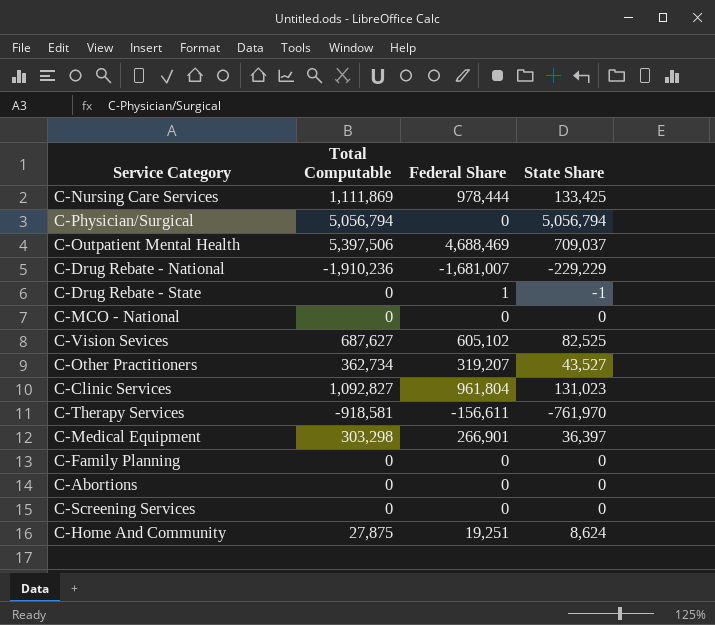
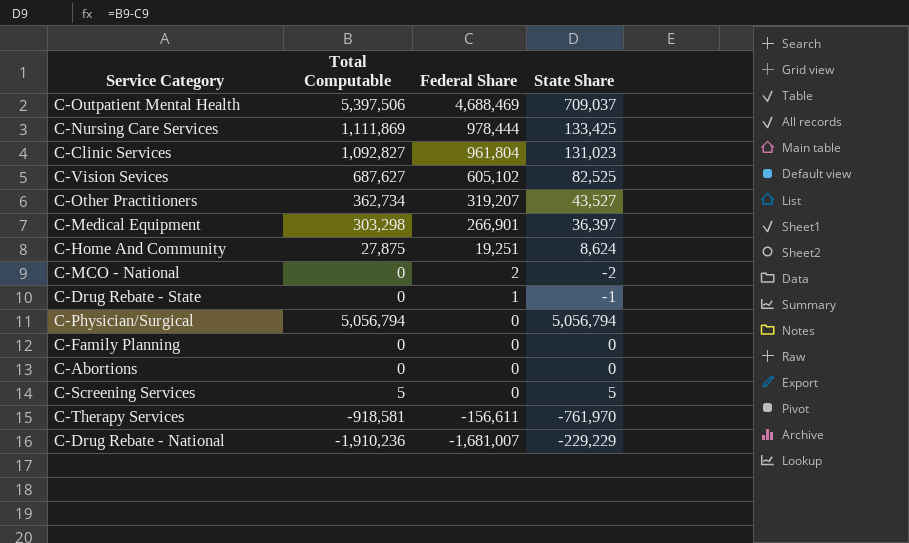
row order: none -> Federal Share descending
C-MCO - National | Federal Share: 0 -> 2
C-MCO - National | State Share: 0 -> -2
C-Screening Services | Total Computable: 0 -> 5
C-Screening Services | State Share: 0 -> 5

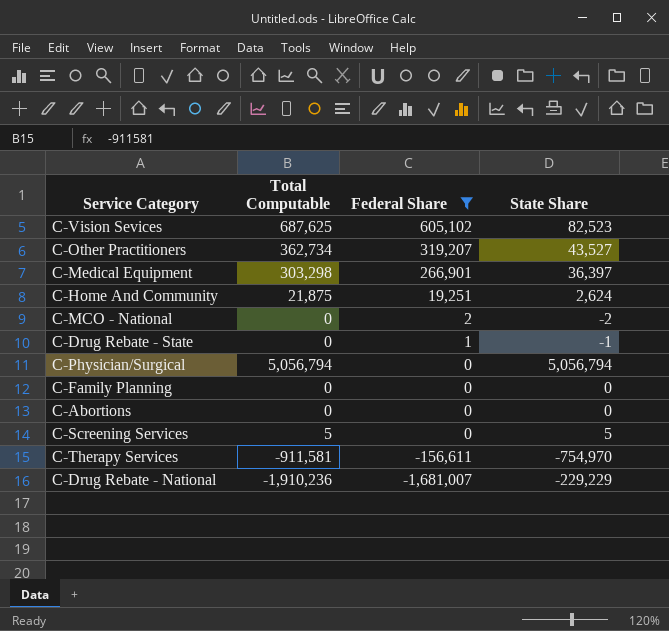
filter: none -> Federal Share <= 605,102
C-Vision Sevices | Total Computable: 687,627 -> 687,625
C-Vision Sevices | State Share: 82,525 -> 82,523
C-Home And Community | Total Computable: 27,875 -> 21,875
C-Home And Community | State Share: 8,624 -> 2,624
C-Therapy Services | Total Computable: -918,581 -> -911,581
C-Therapy Services | State Share: -761,970 -> -754,970

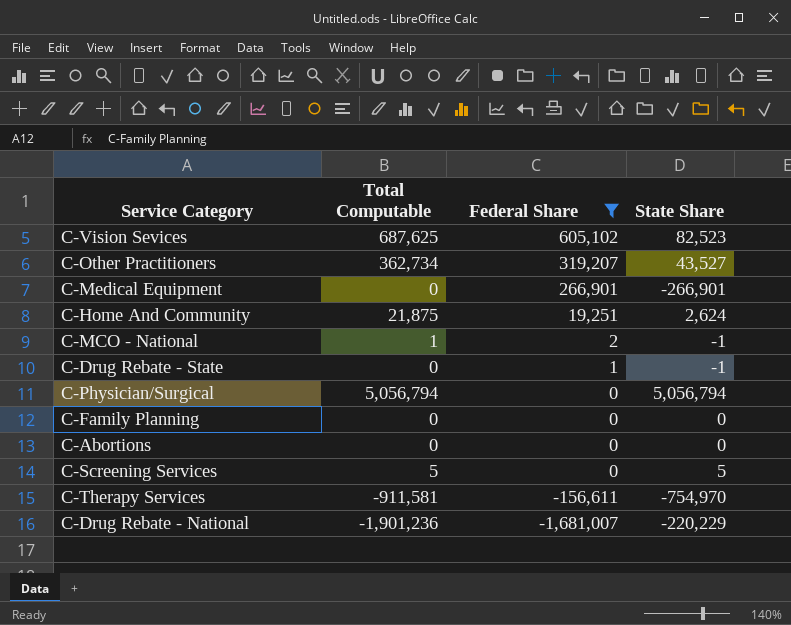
C-Medical Equipment | Total Computable: 303,298 -> 0
C-Medical Equipment | State Share: 36,397 -> -266,901
C-MCO - National | Total Computable: 0 -> 1
C-MCO - National | State Share: -2 -> -1
C-Drug Rebate - National | Total Computable: -1,910,236 -> -1,901,236
C-Drug Rebate - National | State Share: -229,229 -> -220,229

